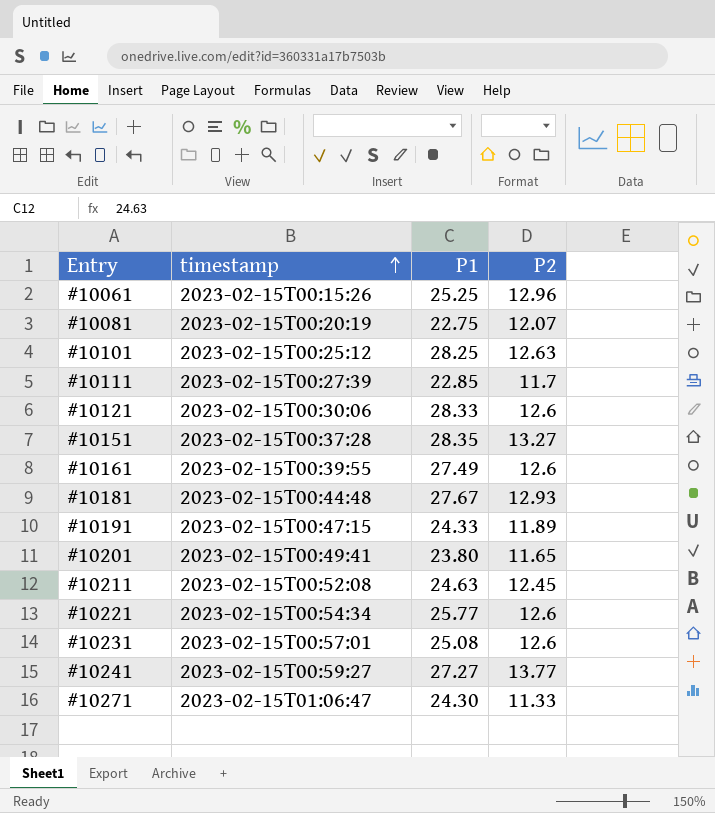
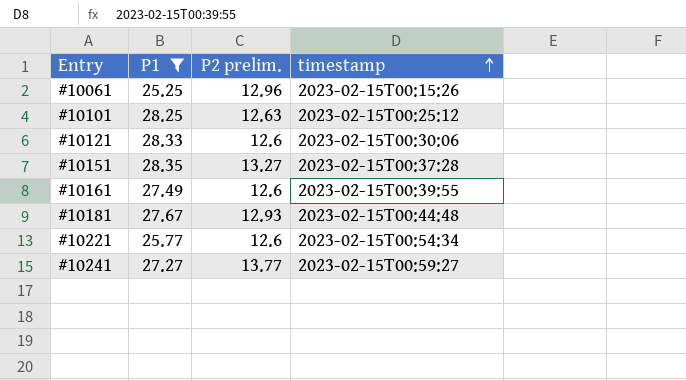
filter: none -> P1 >= 25.25
column name: P2 -> P2 prelim.
column timestamp | position: 2 -> 4

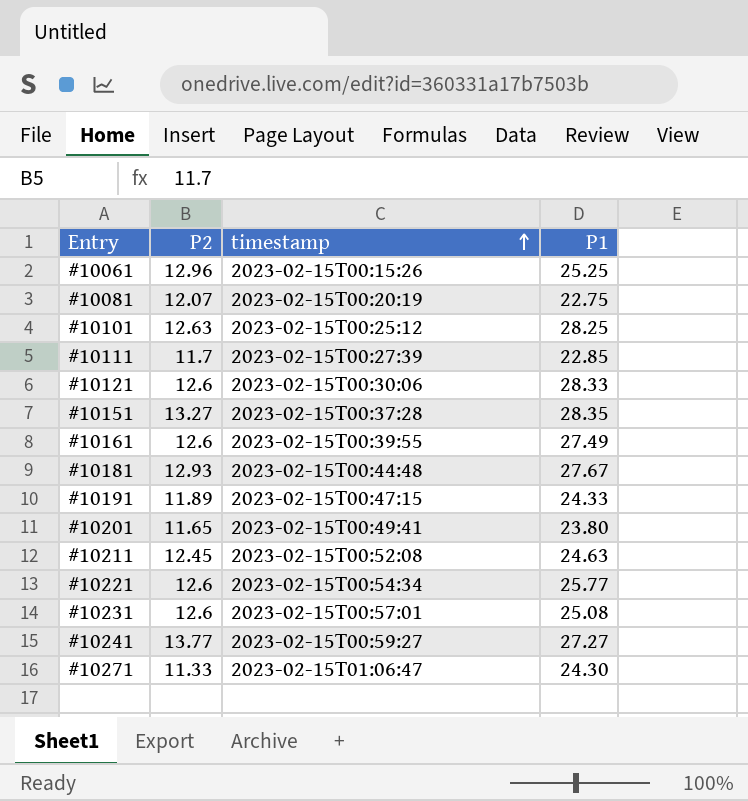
filter: P1 >= 25.25 -> none
column name: P2 prelim. -> P2
column P1 | position: 2 -> 4

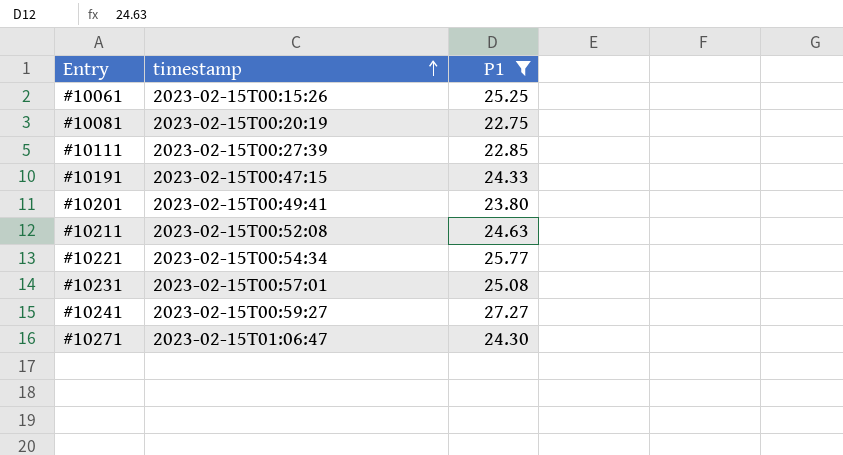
filter: none -> P1 <= 27.27
column P2 | position: 2 -> none

